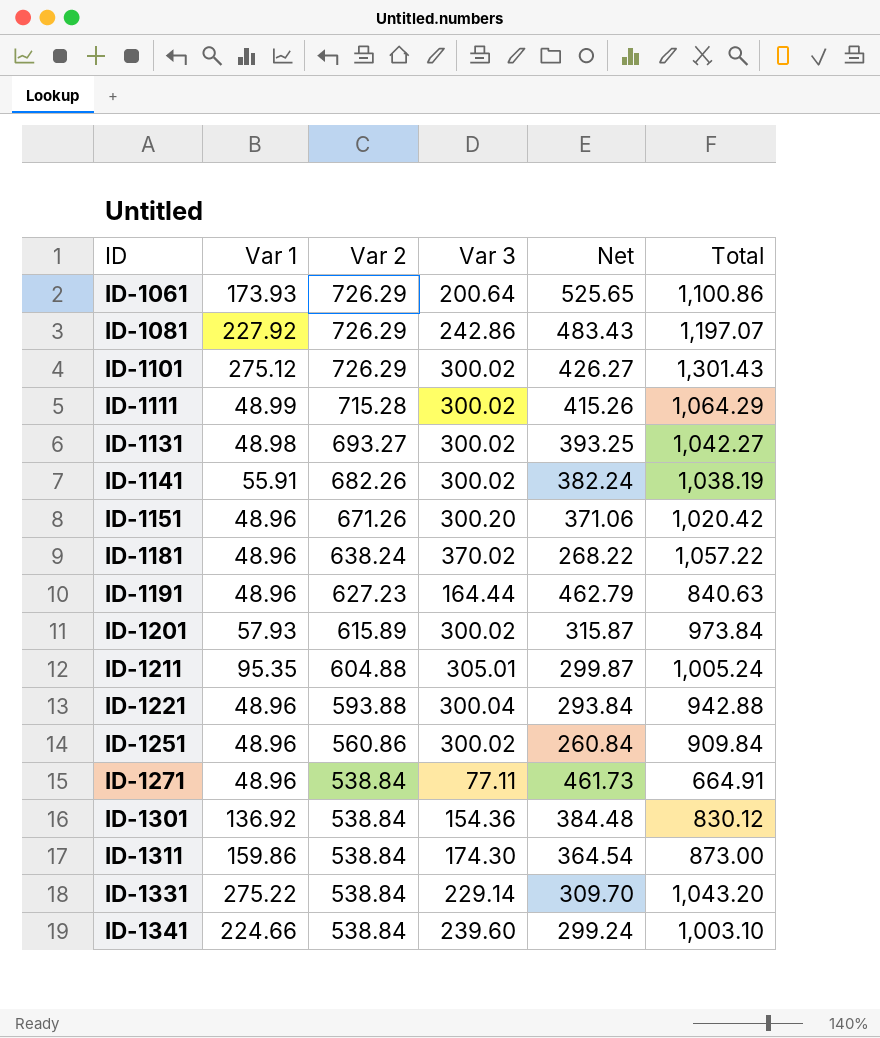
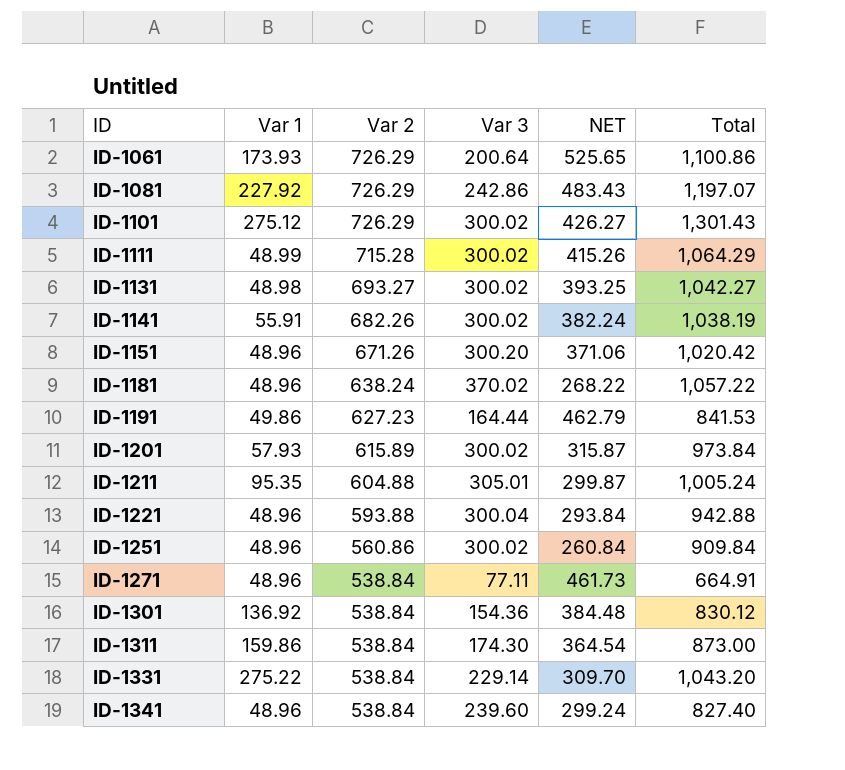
column name: Net -> NET
ID-1191 | Var 1: 48.96 -> 49.86
ID-1191 | Total: 840.63 -> 841.53
ID-1341 | Var 1: 224.66 -> 48.96
ID-1341 | Total: 1,003.10 -> 827.40

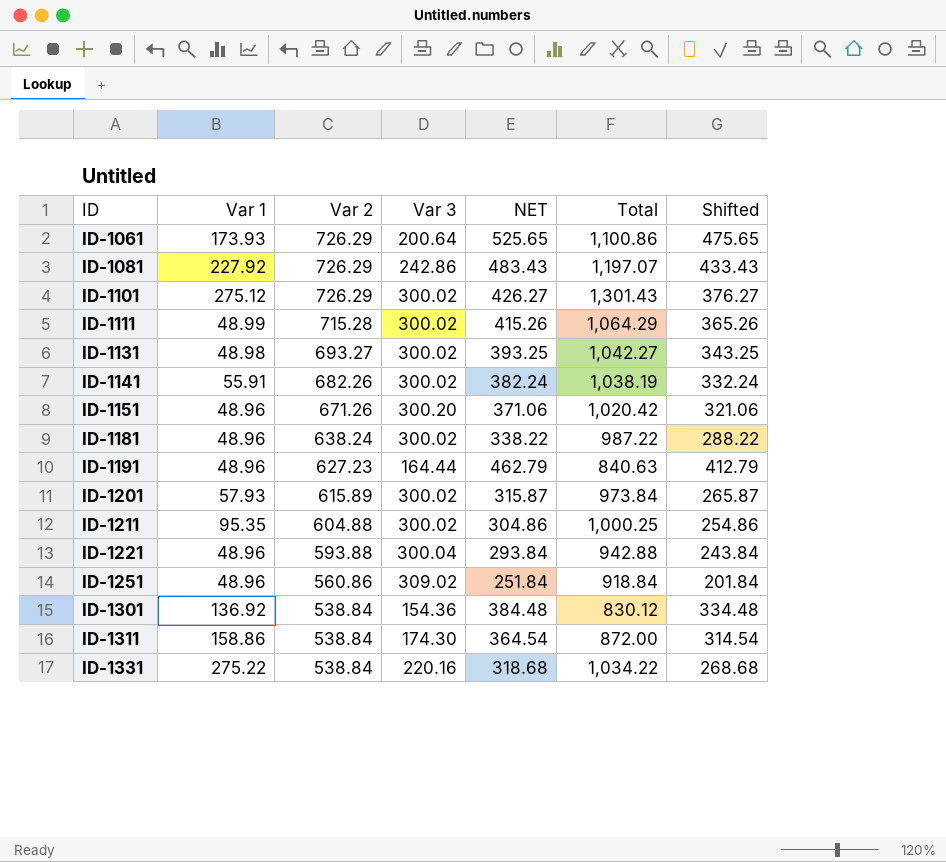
column Shifted | formula: none -> [NET] - 50
row ID-1271: 48.96 | 538.84 | 77.11 | 461.73 | 664.91 -> none
row ID-1341: 48.96 | 538.84 | 239.60 | 299.24 | 827.40 -> none
ID-1181 | Var 3: 370.02 -> 300.02
ID-1181 | NET: 268.22 -> 338.22
ID-1181 | Total: 1,057.22 -> 987.22
ID-1191 | Var 1: 49.86 -> 48.96
ID-1191 | Total: 841.53 -> 840.63
ID-1211 | Var 3: 305.01 -> 300.02
ID-1211 | NET: 299.87 -> 304.86
ID-1211 | Total: 1,005.24 -> 1,000.25
ID-1251 | Var 3: 300.02 -> 309.02
ID-1251 | NET: 260.84 -> 251.84
ID-1251 | Total: 909.84 -> 918.84
ID-1311 | Var 1: 159.86 -> 158.86
ID-1311 | Total: 873.00 -> 872.00
ID-1331 | Var 3: 229.14 -> 220.16
ID-1331 | NET: 309.70 -> 318.68
ID-1331 | Total: 1,043.20 -> 1,034.22

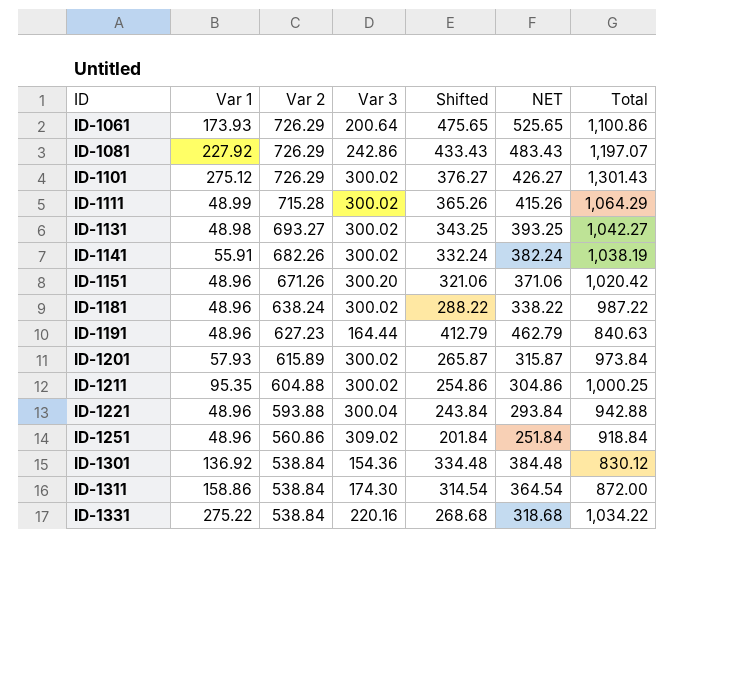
column Shifted | position: 7 -> 5

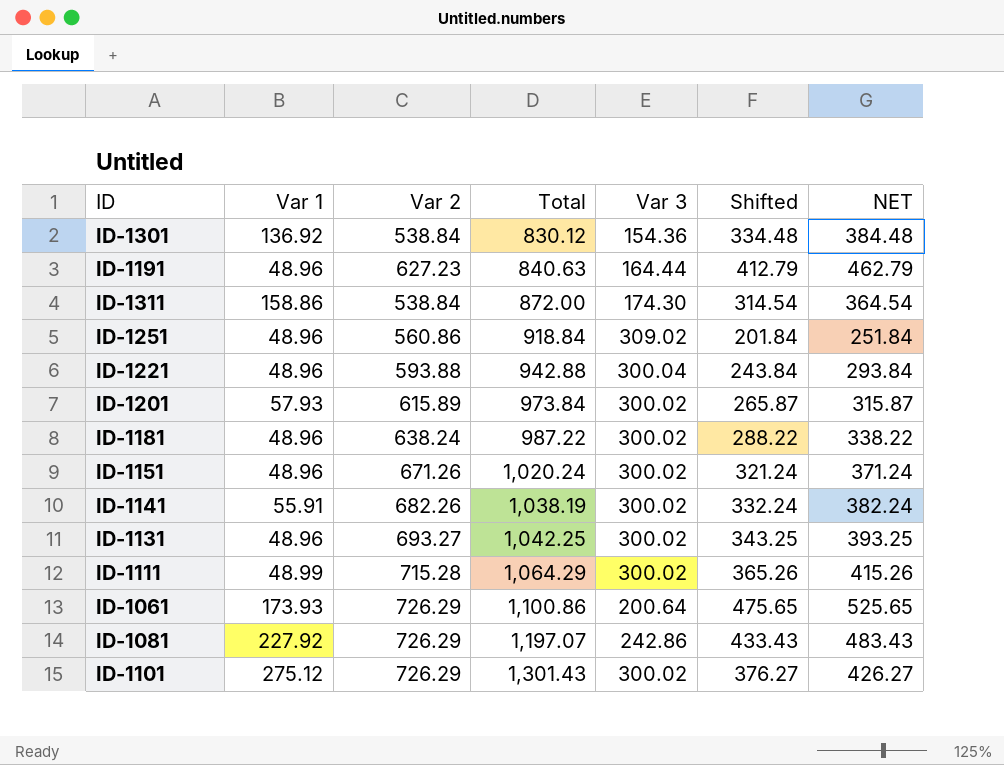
row order: ID ascending -> Total ascending
column Total | position: 7 -> 4
row ID-1211: 95.35 | 604.88 | 300.02 | 254.86 | 304.86 | 1,000.25 -> none
row ID-1331: 275.22 | 538.84 | 220.16 | 268.68 | 318.68 | 1,034.22 -> none
ID-1151 | Total: 1,020.42 -> 1,020.24
ID-1151 | Var 3: 300.20 -> 300.02
ID-1151 | Shifted: 321.06 -> 321.24
ID-1151 | NET: 371.06 -> 371.24
ID-1131 | Var 1: 48.98 -> 48.96
ID-1131 | Total: 1,042.27 -> 1,042.25

